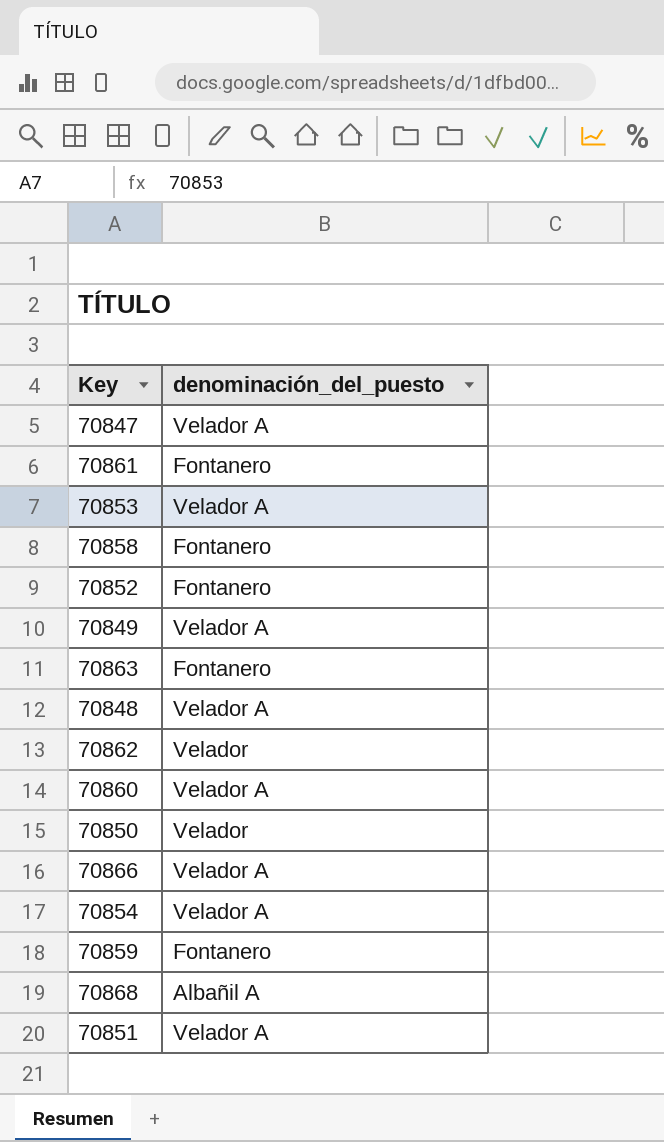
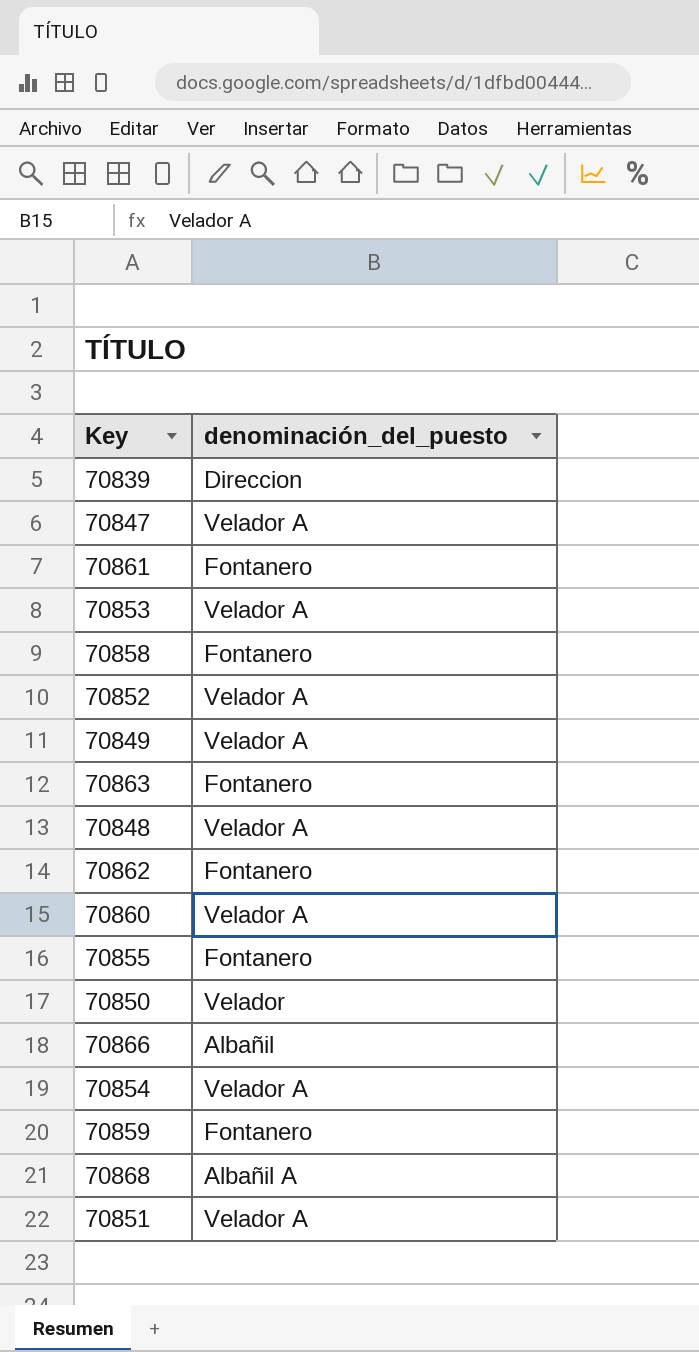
row 70839: none -> Direccion
70852 | denominación_del_puesto: Fontanero -> Velador A
70862 | denominación_del_puesto: Velador -> Fontanero
row 70855: none -> Fontanero
70866 | denominación_del_puesto: Velador A -> Albañil

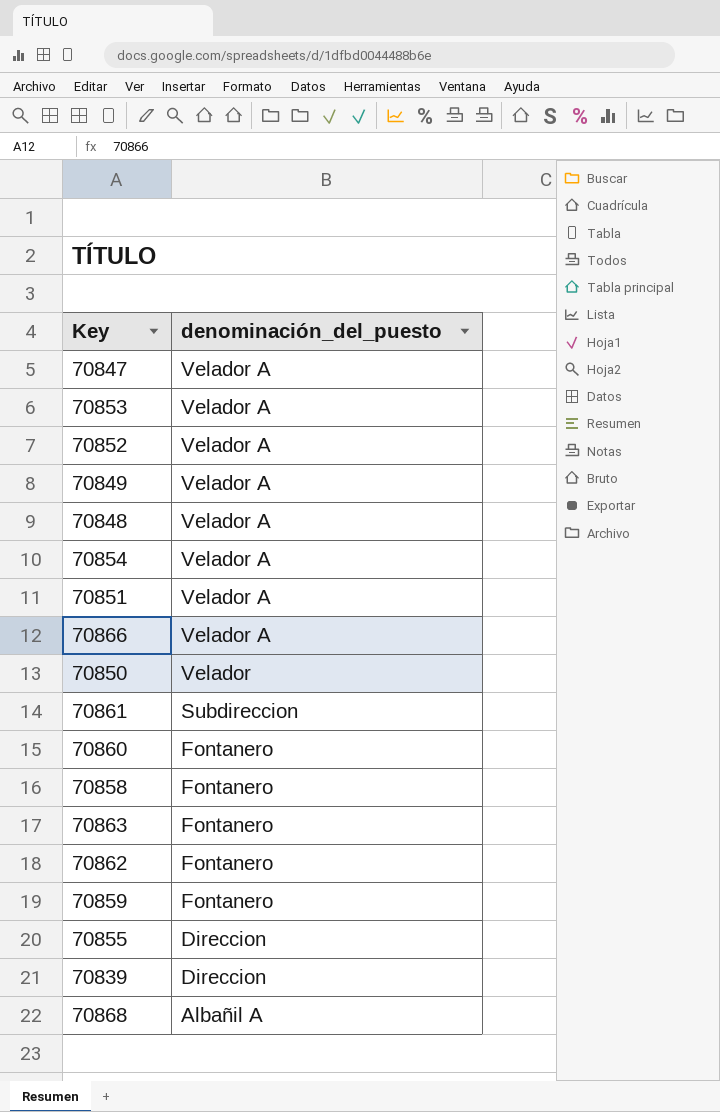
row order: none -> denominación_del_puesto descending
70866 | denominación_del_puesto: Albañil -> Velador A
70861 | denominación_del_puesto: Fontanero -> Subdireccion
70860 | denominación_del_puesto: Velador A -> Fontanero
70855 | denominación_del_puesto: Fontanero -> Direccion

